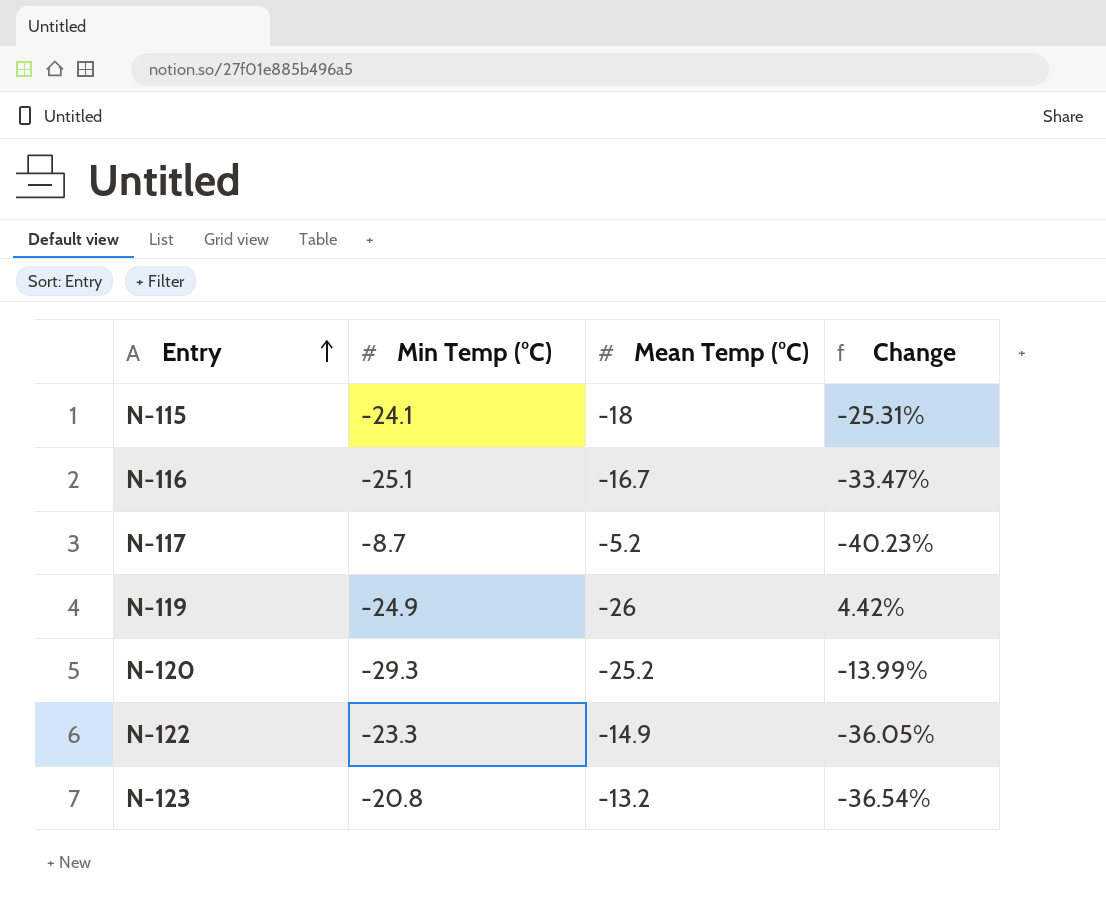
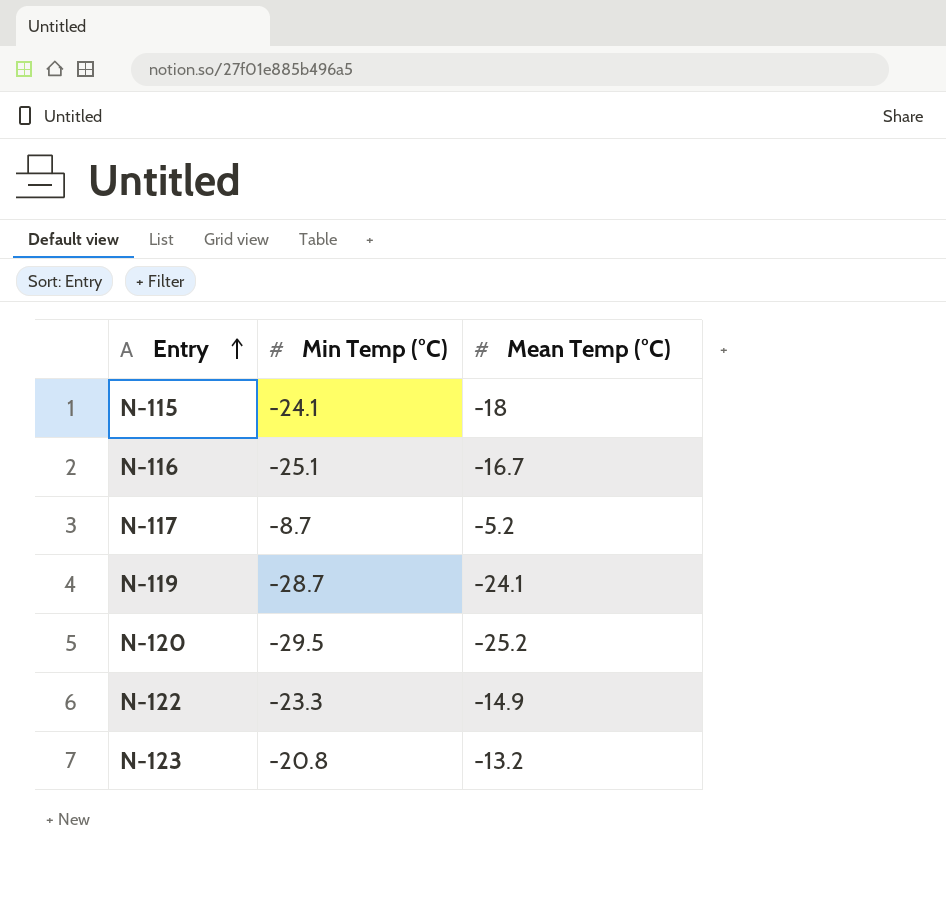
column Change | formula: ([Mean Temp (°C)] - [Min Temp (°C)]) / [Min Temp (°C)] -> none
N-119 | Min Temp (°C): -24.9 -> -28.7
N-119 | Mean Temp (°C): -26 -> -24.1
N-120 | Min Temp (°C): -29.3 -> -29.5

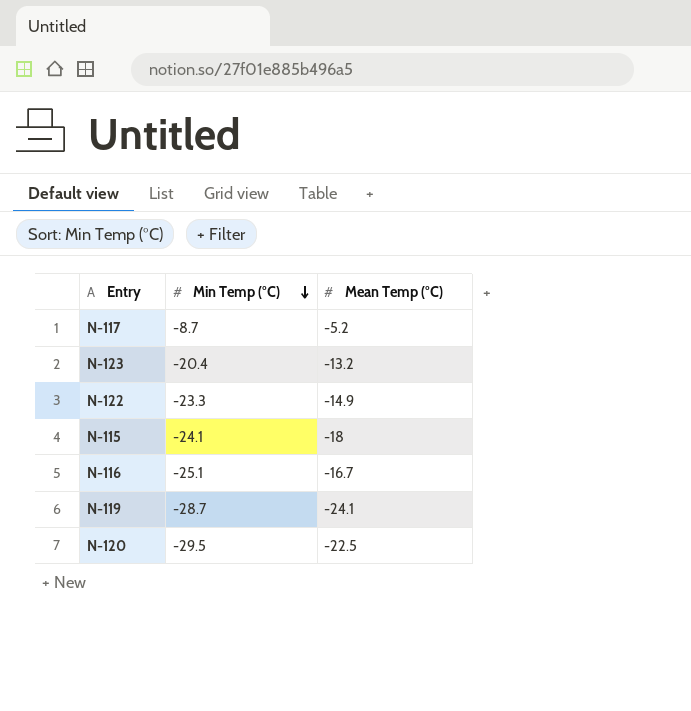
row order: Entry ascending -> Min Temp (°C) descending
N-123 | Min Temp (°C): -20.8 -> -20.4
N-120 | Mean Temp (°C): -25.2 -> -22.5

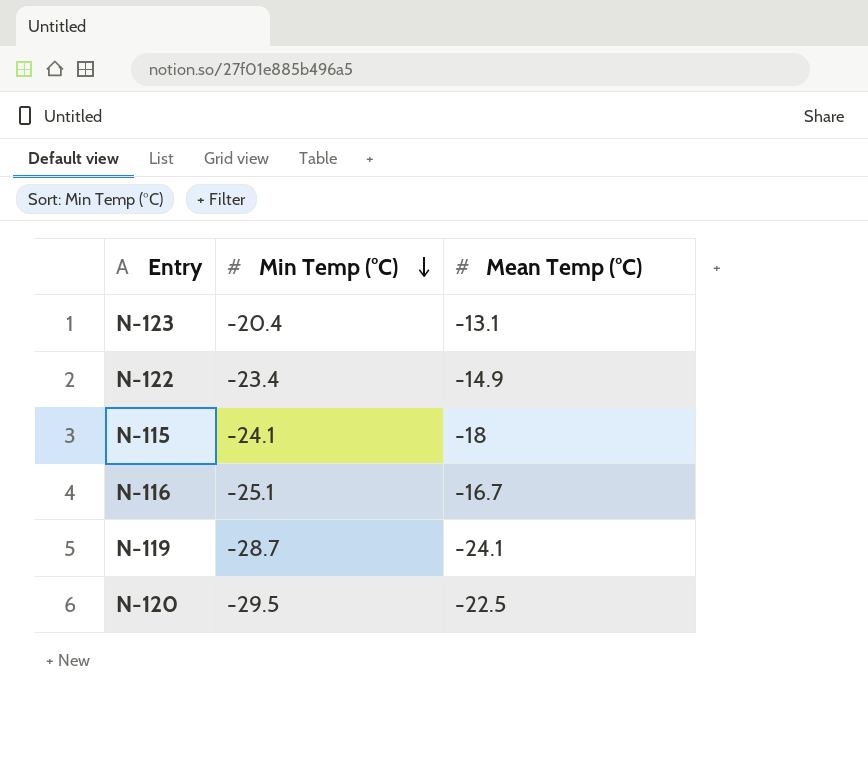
row N-117: -8.7 | -5.2 -> none
N-123 | Mean Temp (°C): -13.2 -> -13.1
N-122 | Min Temp (°C): -23.3 -> -23.4

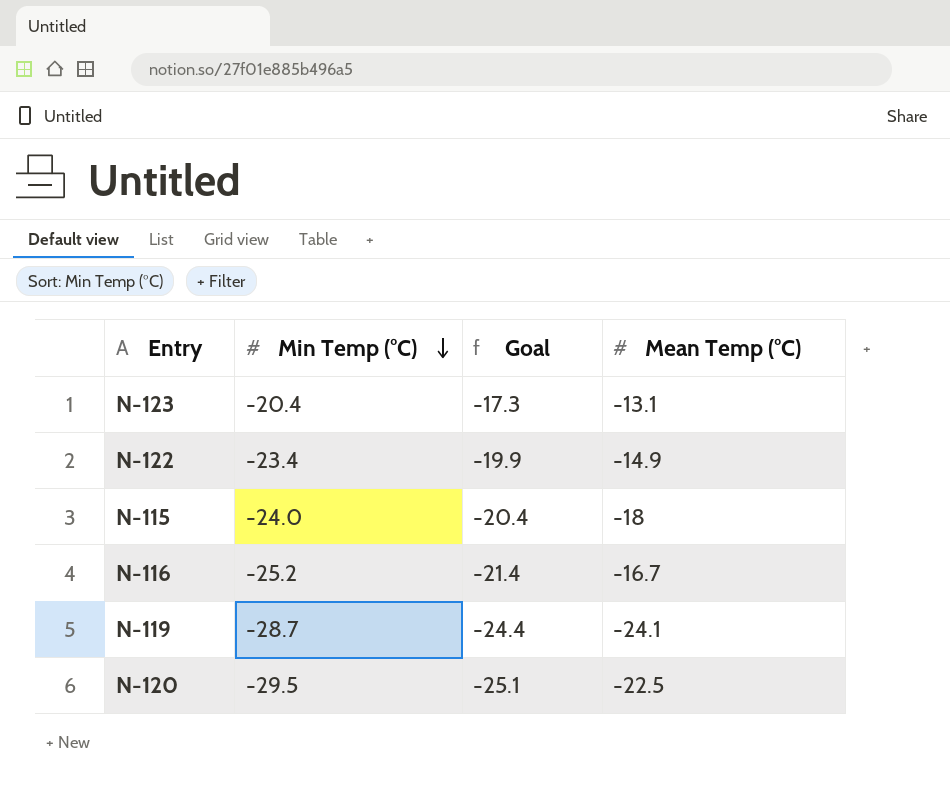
column Goal | formula: none -> [Min Temp (°C)] * 0.85
N-115 | Min Temp (°C): -24.1 -> -24.0
N-116 | Min Temp (°C): -25.1 -> -25.2

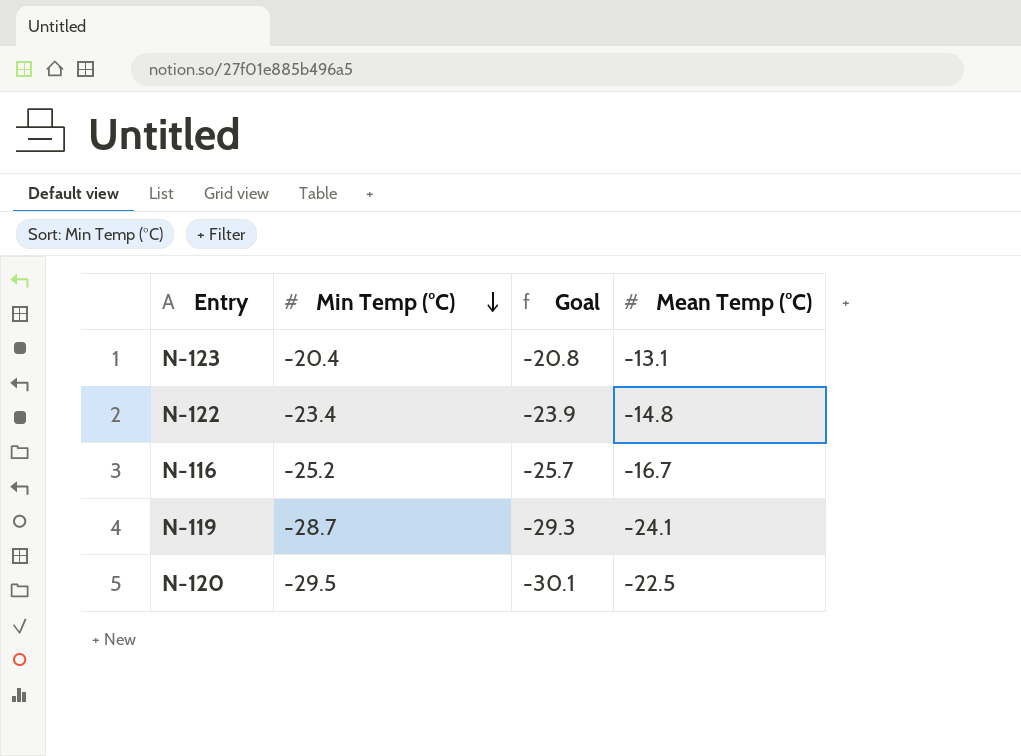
column Goal | formula: [Min Temp (°C)] * 0.85 -> [Min Temp (°C)] * 1.02
row N-115: -24.0 | -20.4 | -18 -> none
N-122 | Mean Temp (°C): -14.9 -> -14.8

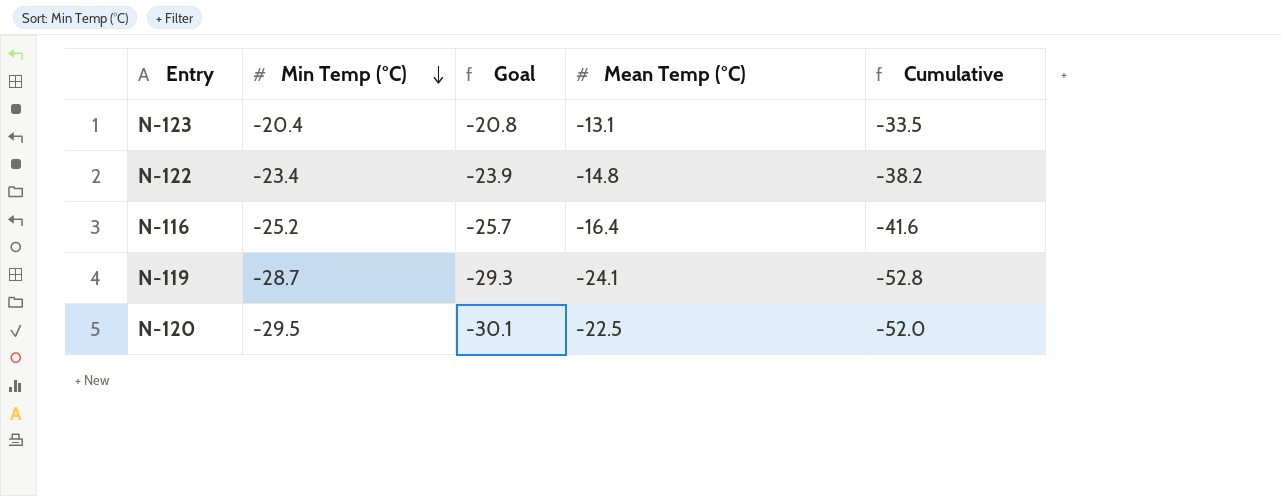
column Cumulative | formula: none -> [Min Temp (°C)] + [Mean Temp (°C)]
N-116 | Mean Temp (°C): -16.7 -> -16.4

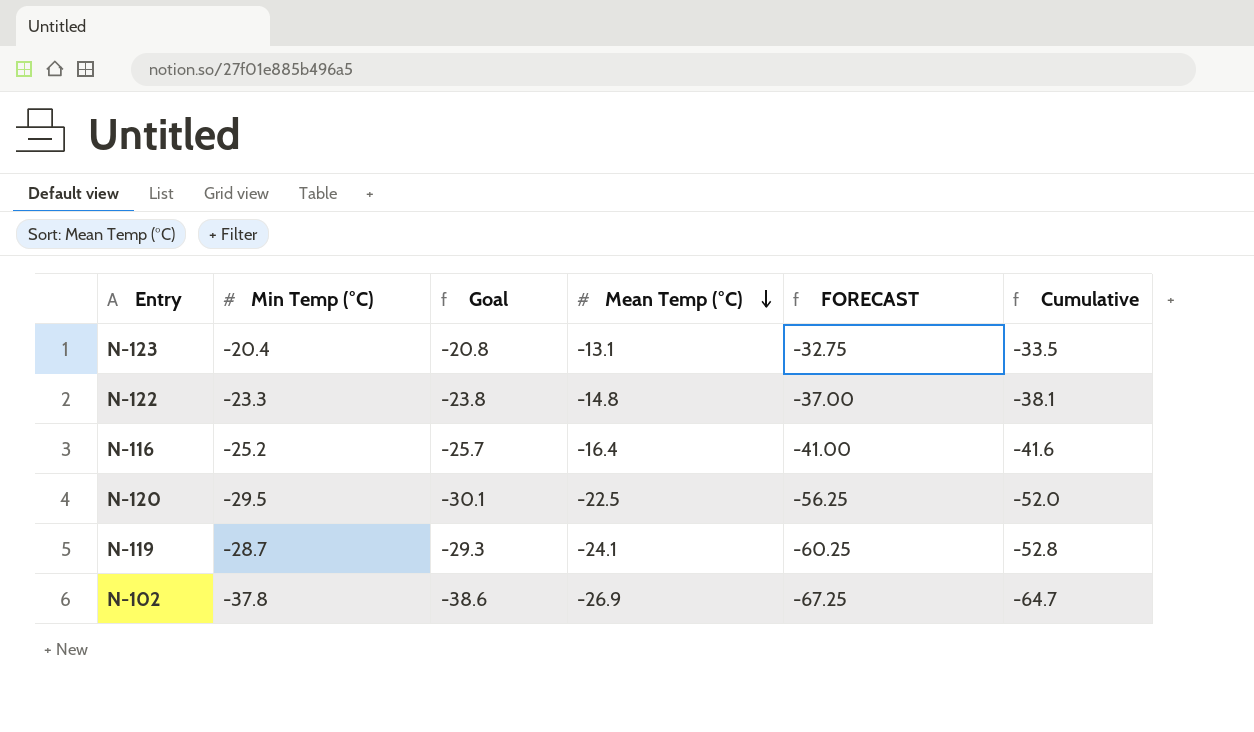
row order: Min Temp (°C) descending -> Mean Temp (°C) descending
column FORECAST | formula: none -> [Mean Temp (°C)] * 2.5
N-122 | Min Temp (°C): -23.4 -> -23.3
N-122 | Goal: -23.9 -> -23.8
N-122 | Cumulative: -38.2 -> -38.1
row N-102: none -> -37.8 | -38.6 | -26.9 | -67.25 | -64.7

